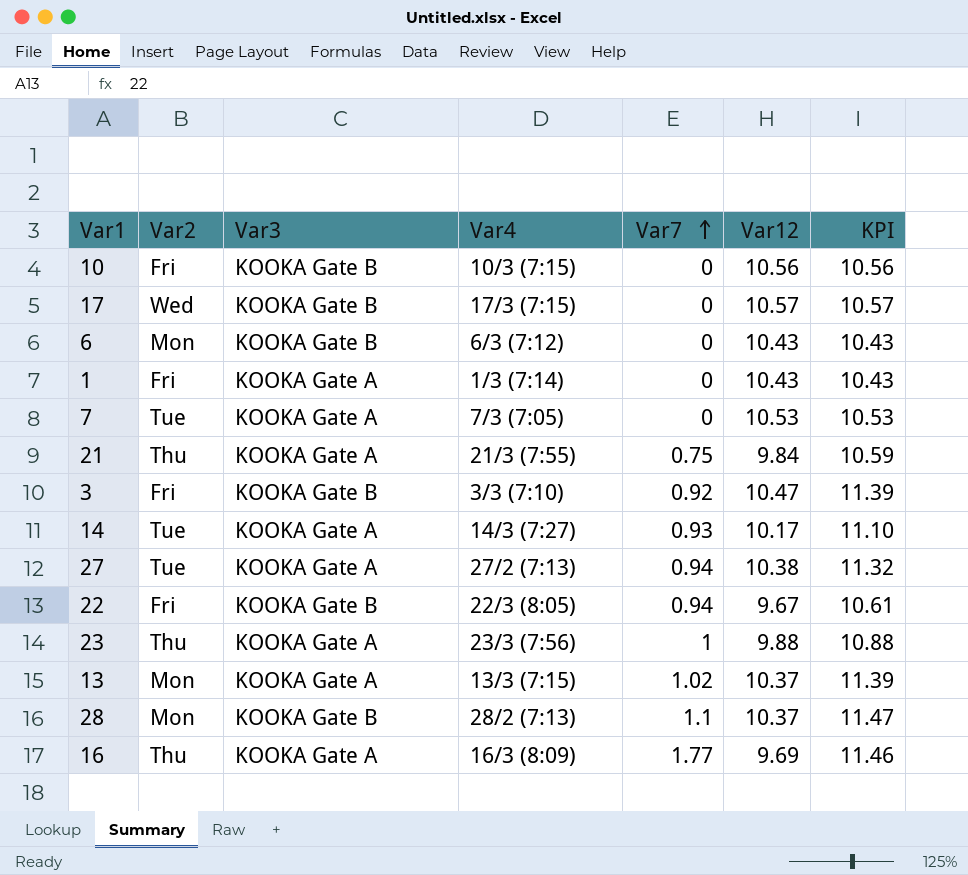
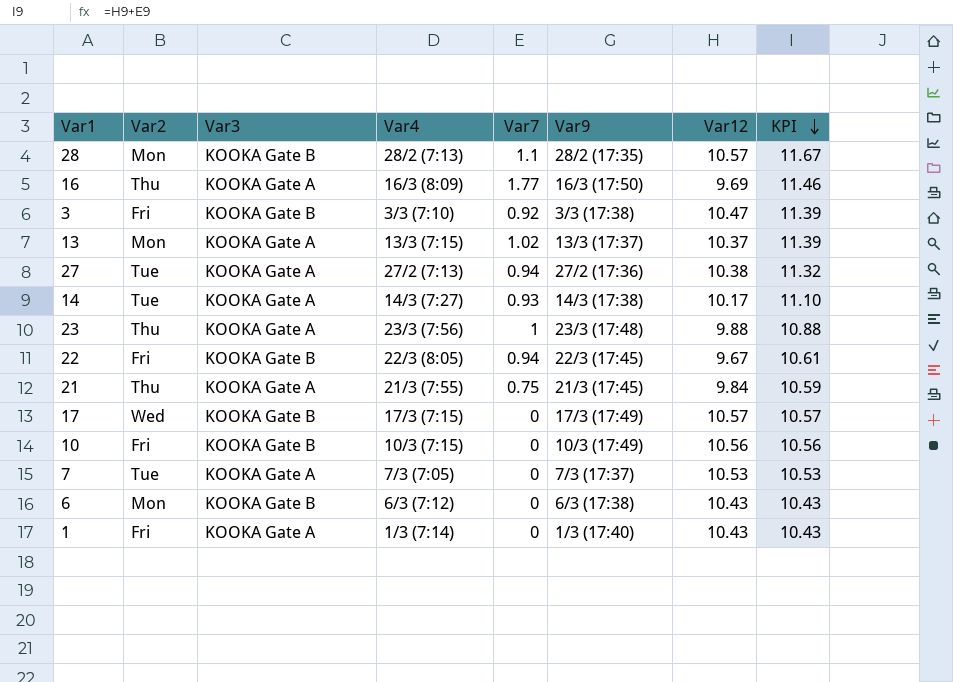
row order: Var7 ascending -> KPI descending
column Var9 | position: none -> 6
28 | Var12: 10.37 -> 10.57
28 | KPI: 11.47 -> 11.67

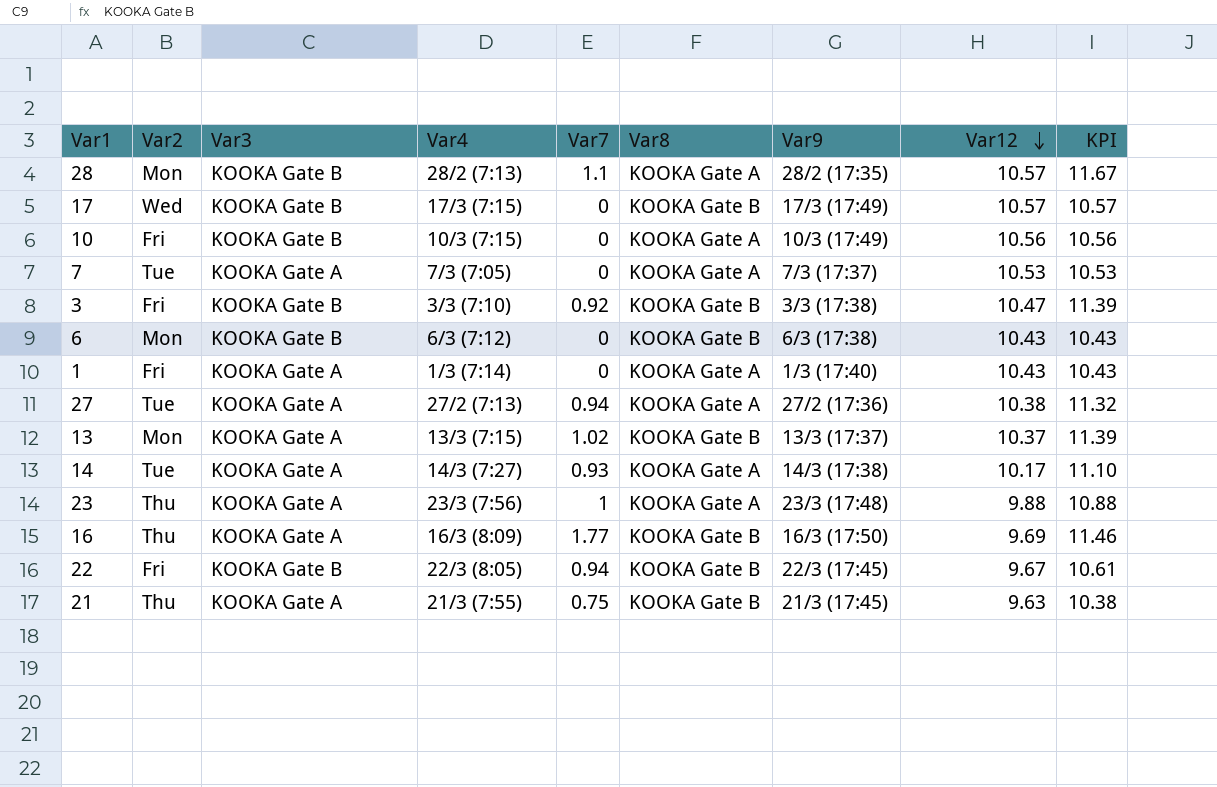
row order: KPI descending -> Var12 descending
column Var8 | position: none -> 6
21 | Var12: 9.84 -> 9.63
21 | KPI: 10.59 -> 10.38

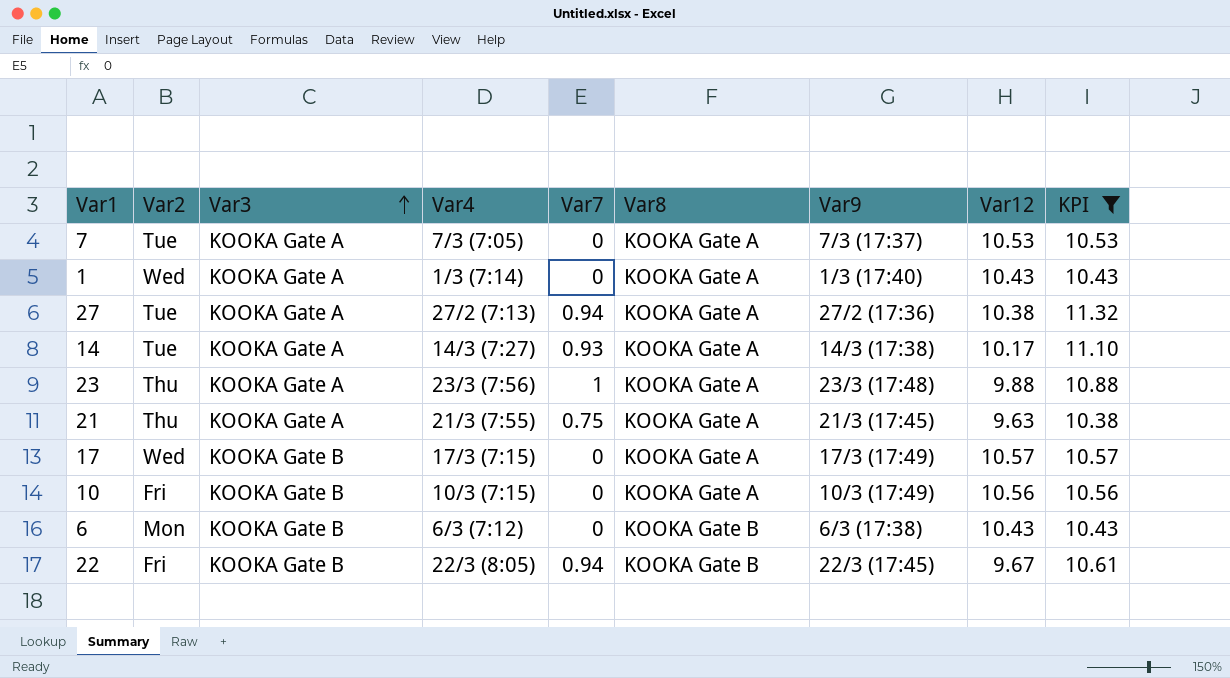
filter: none -> KPI <= 11.32
row order: Var12 descending -> Var3 ascending
1 | Var2: Fri -> Wed
21 | Var8: KOOKA Gate B -> KOOKA Gate A
17 | Var8: KOOKA Gate B -> KOOKA Gate A

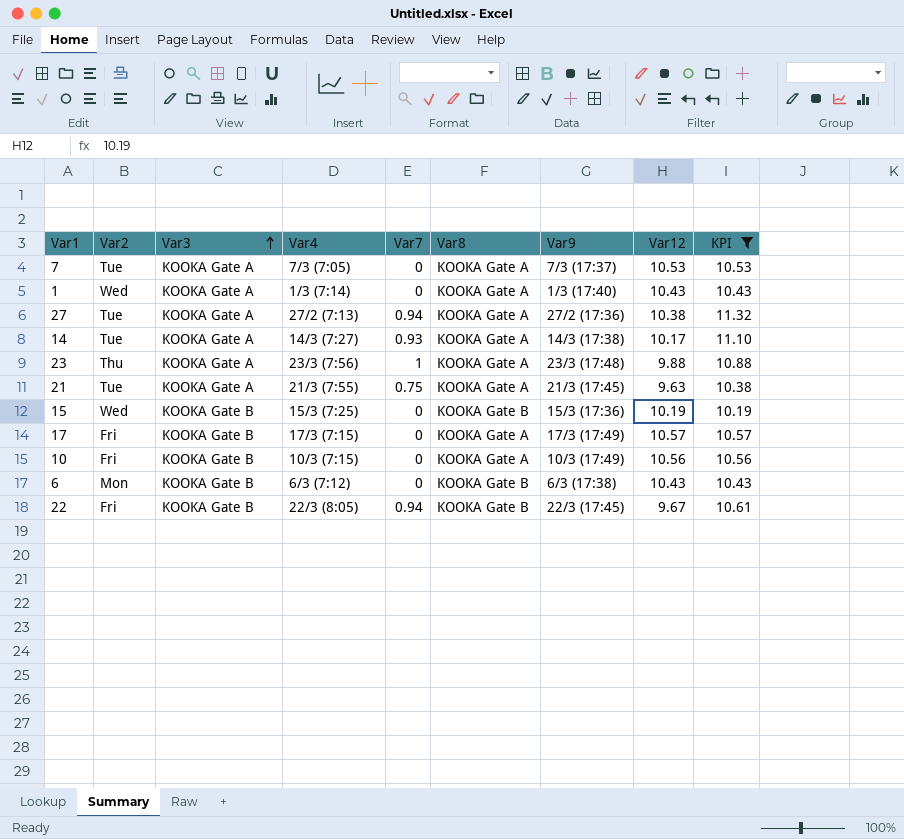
21 | Var2: Thu -> Tue
row 15: none -> Wed | KOOKA Gate B | 15/3 (7:25) | 0 | KOOKA Gate B | 15/3 (17:36) | 10.19 | 10.19
17 | Var2: Wed -> Fri

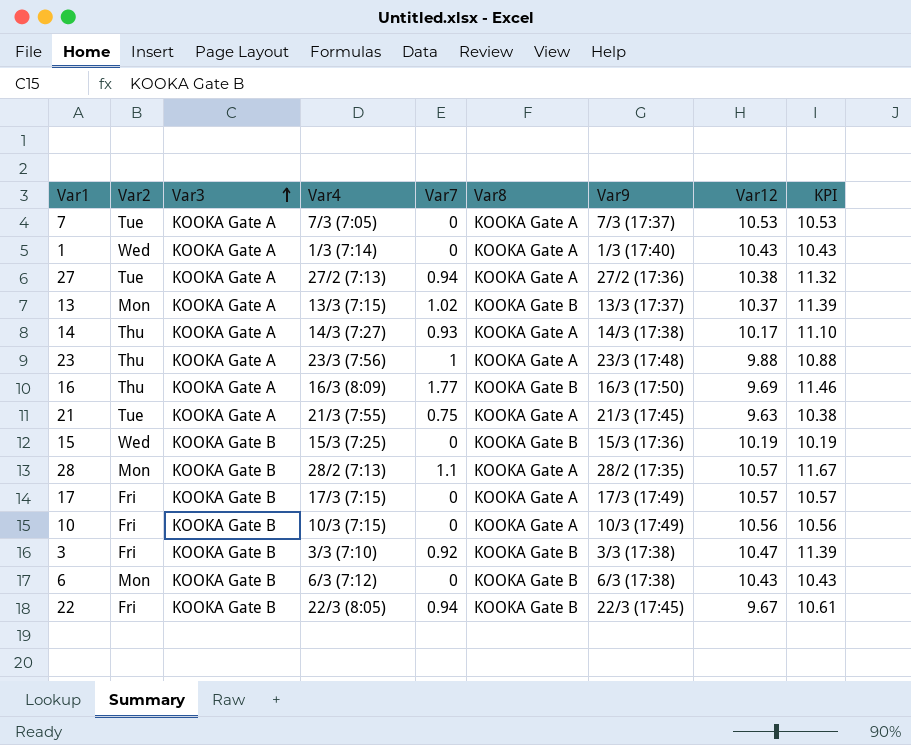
filter: KPI <= 11.32 -> none
14 | Var2: Tue -> Thu

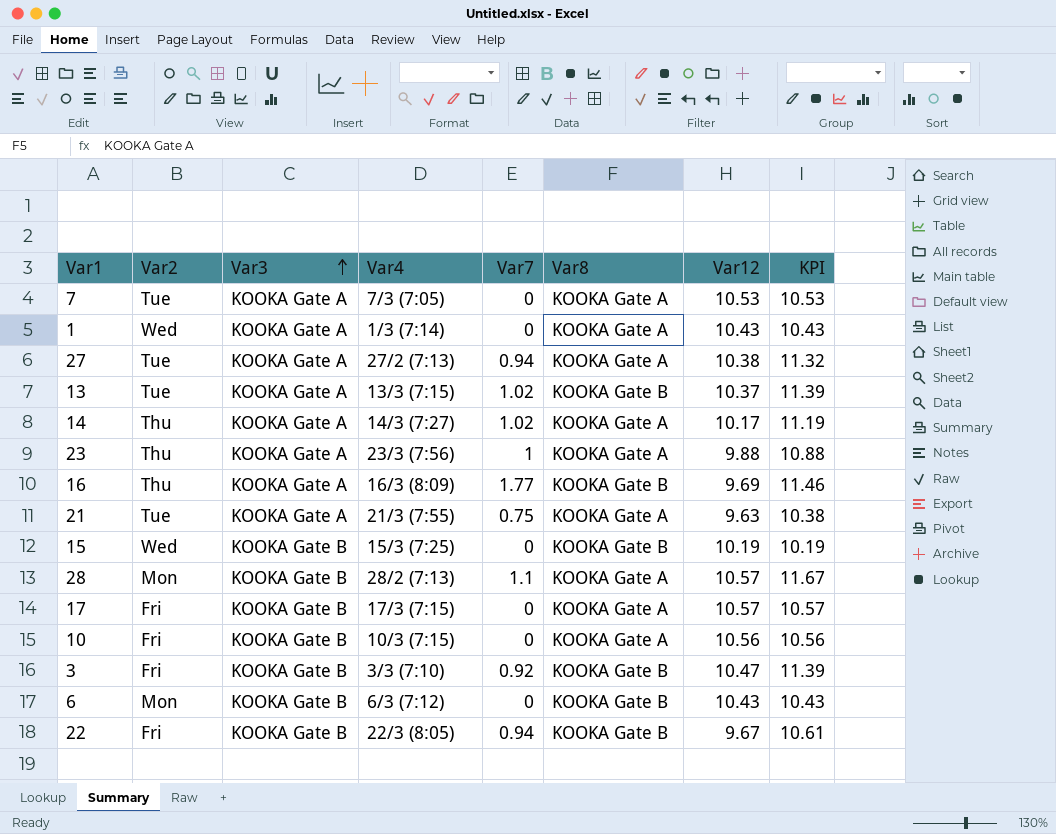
column Var9 | position: 7 -> none
13 | Var2: Mon -> Tue
14 | Var7: 0.93 -> 1.02
14 | KPI: 11.10 -> 11.19

